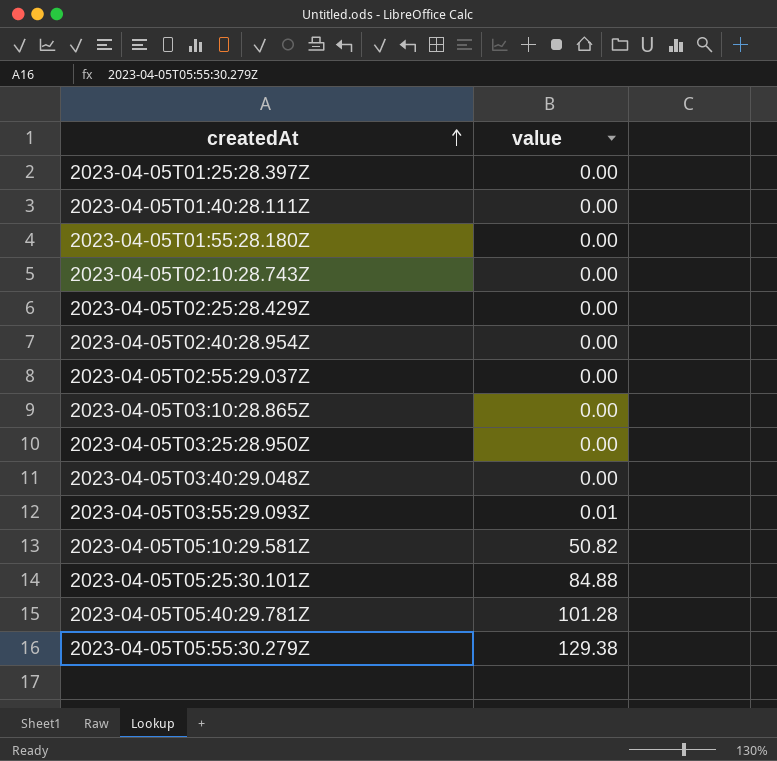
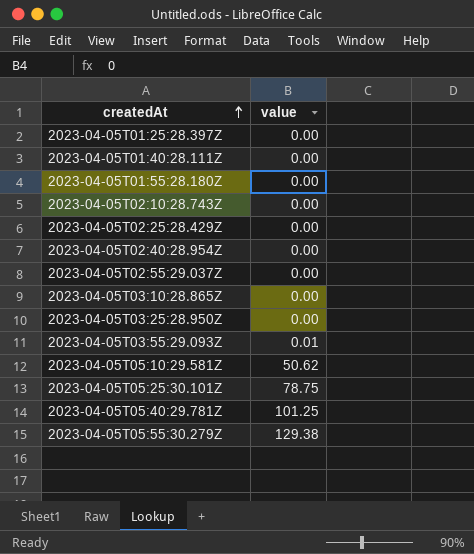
row 2023-04-05T03:40:29.048Z: 0.00 -> none
2023-04-05T05:10:29.581Z | value: 50.82 -> 50.62
2023-04-05T05:25:30.101Z | value: 84.88 -> 78.75
2023-04-05T05:40:29.781Z | value: 101.28 -> 101.25

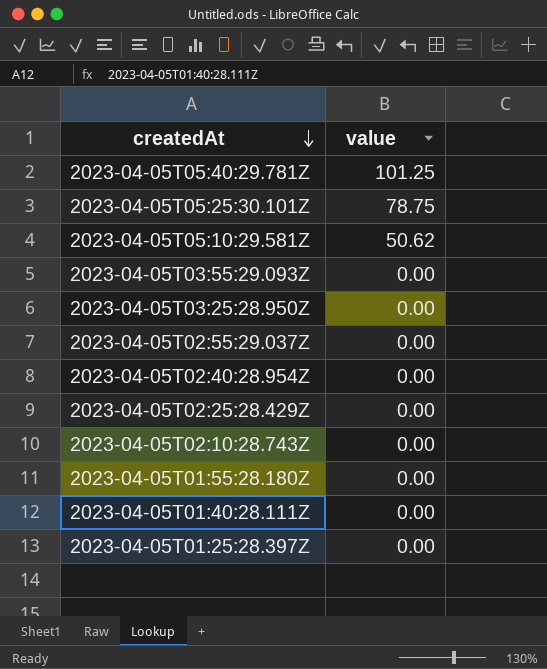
row order: createdAt ascending -> createdAt descending
row 2023-04-05T03:10:28.865Z: 0.00 -> none
row 2023-04-05T05:55:30.279Z: 129.38 -> none
2023-04-05T03:55:29.093Z | value: 0.01 -> 0.00

